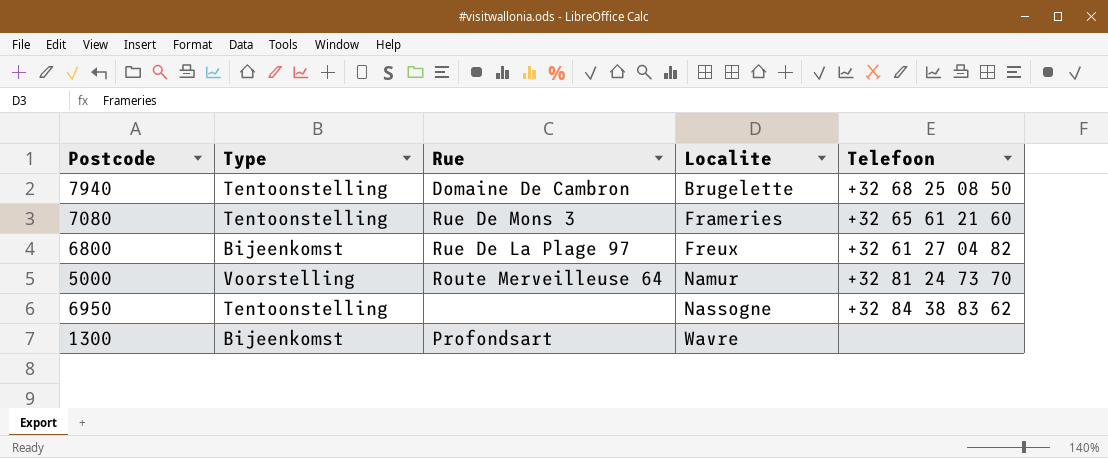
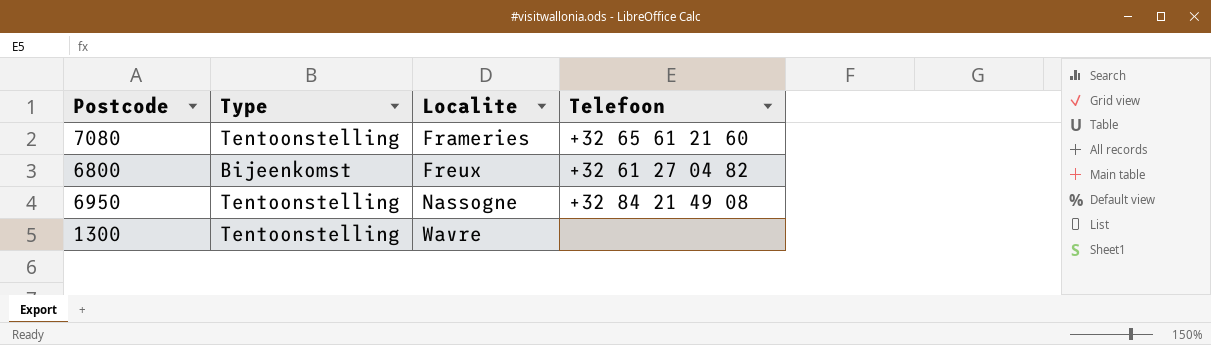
column Rue | position: 3 -> none
row 7940: Tentoonstelling | Domaine De Cambron | Brugelette | +32 68 25 08 50 -> none
row 5000: Voorstelling | Route Merveilleuse 64 | Namur | +32 81 24 73 70 -> none
6950 | Telefoon: +32 84 38 83 62 -> +32 84 21 49 08
1300 | Type: Bijeenkomst -> Tentoonstelling

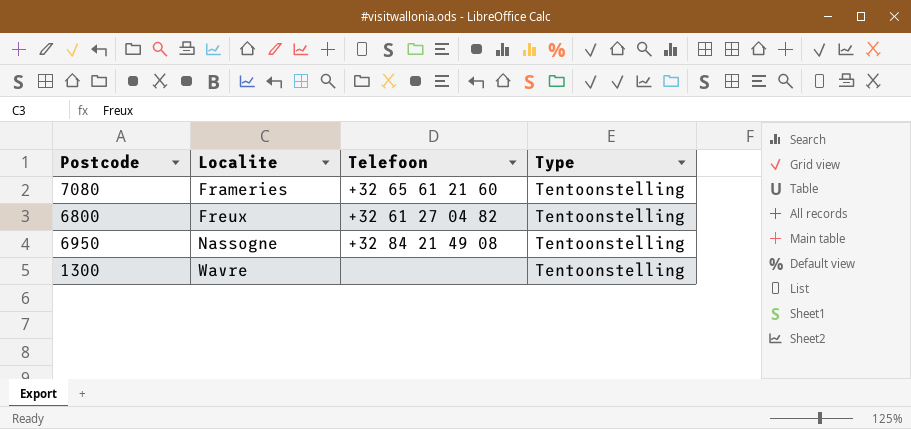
column Type | position: 2 -> 4
6800 | Type: Bijeenkomst -> Tentoonstelling

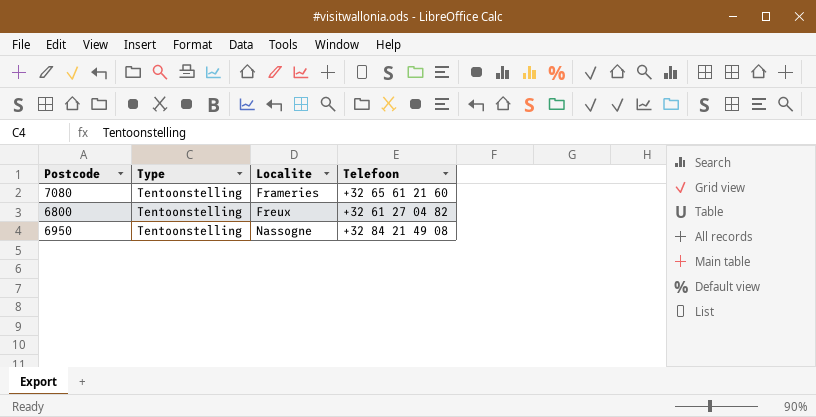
column Type | position: 4 -> 2
row 1300: Wavre | none | Tentoonstelling -> none

